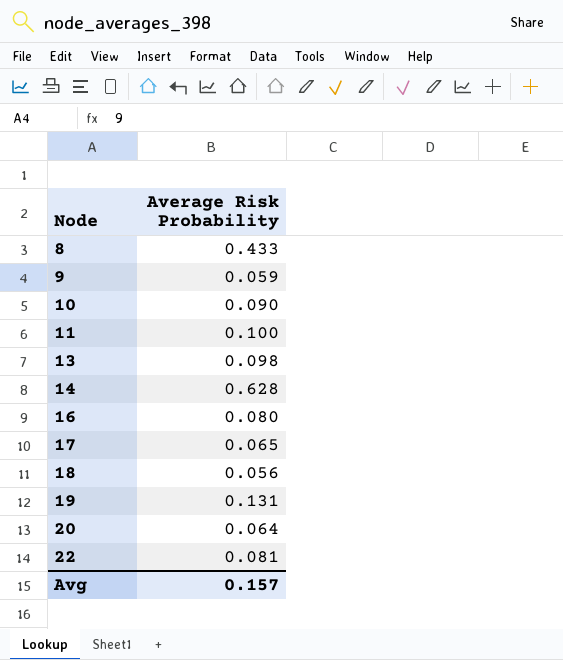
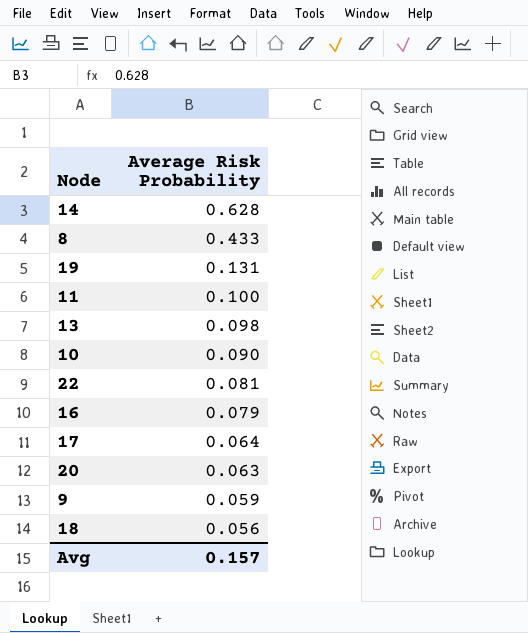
row order: Node ascending -> Average Risk Probability descending
16 | Average Risk Probability: 0.080 -> 0.079
17 | Average Risk Probability: 0.065 -> 0.064
20 | Average Risk Probability: 0.064 -> 0.063

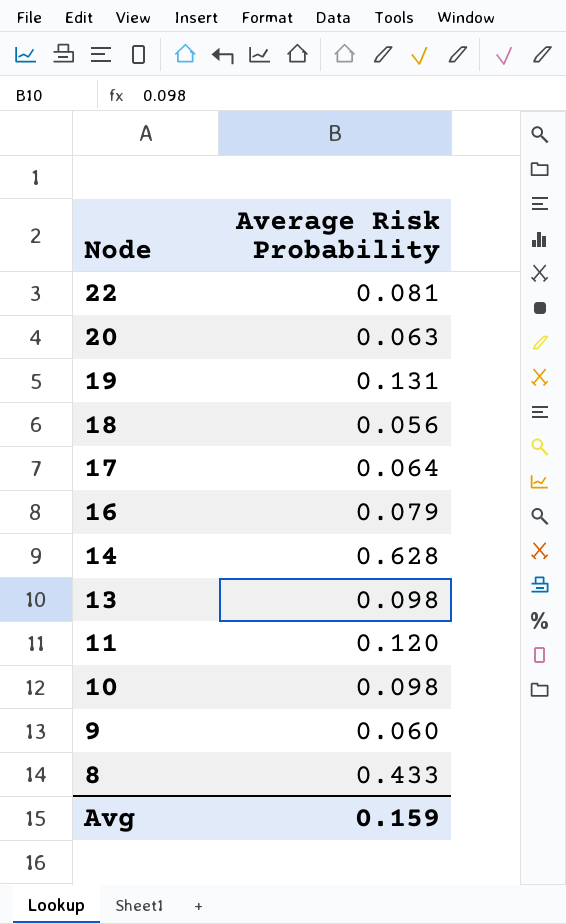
row order: Average Risk Probability descending -> Node descending
11 | Average Risk Probability: 0.100 -> 0.120
10 | Average Risk Probability: 0.090 -> 0.098
9 | Average Risk Probability: 0.059 -> 0.060
Avg | Average Risk Probability: 0.157 -> 0.159

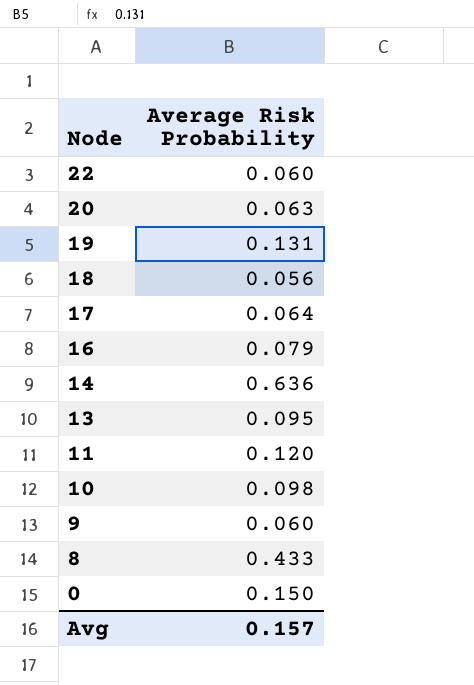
22 | Average Risk Probability: 0.081 -> 0.060
14 | Average Risk Probability: 0.628 -> 0.636
13 | Average Risk Probability: 0.098 -> 0.095
row 0: none -> 0.150
Avg | Average Risk Probability: 0.159 -> 0.157

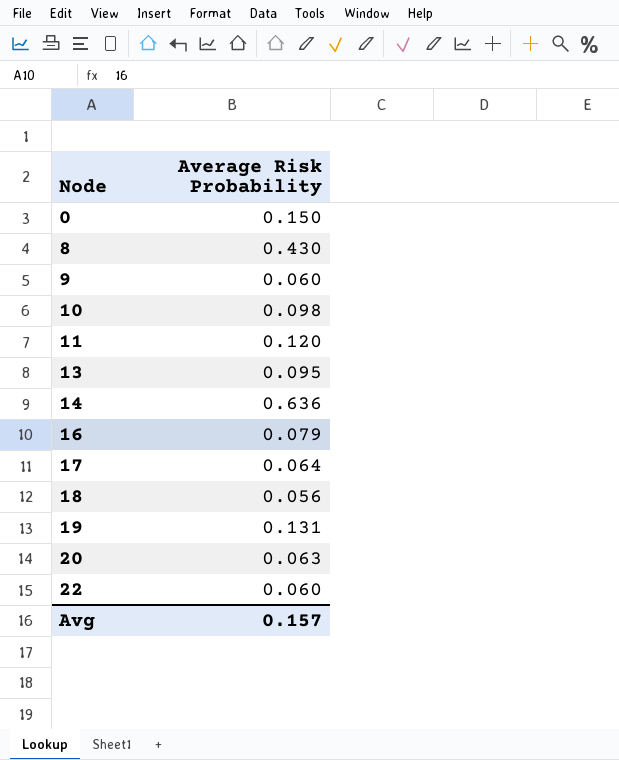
row order: Node descending -> Node ascending
8 | Average Risk Probability: 0.433 -> 0.430

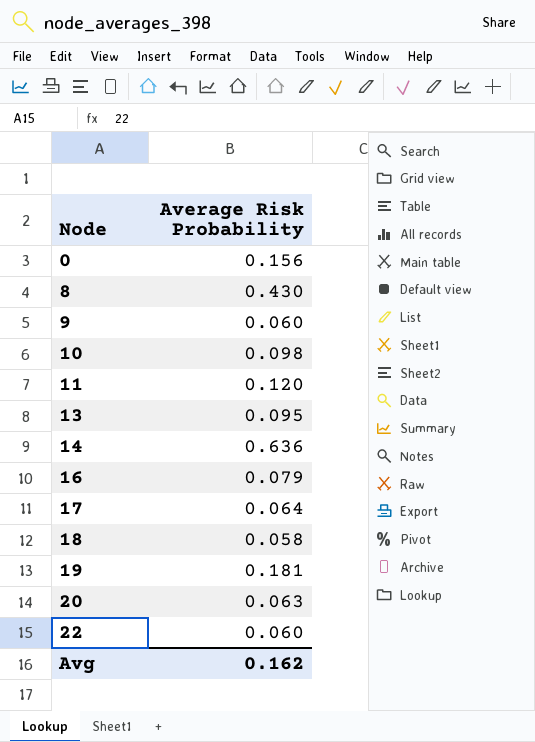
0 | Average Risk Probability: 0.150 -> 0.156
18 | Average Risk Probability: 0.056 -> 0.058
19 | Average Risk Probability: 0.131 -> 0.181
Avg | Average Risk Probability: 0.157 -> 0.162

